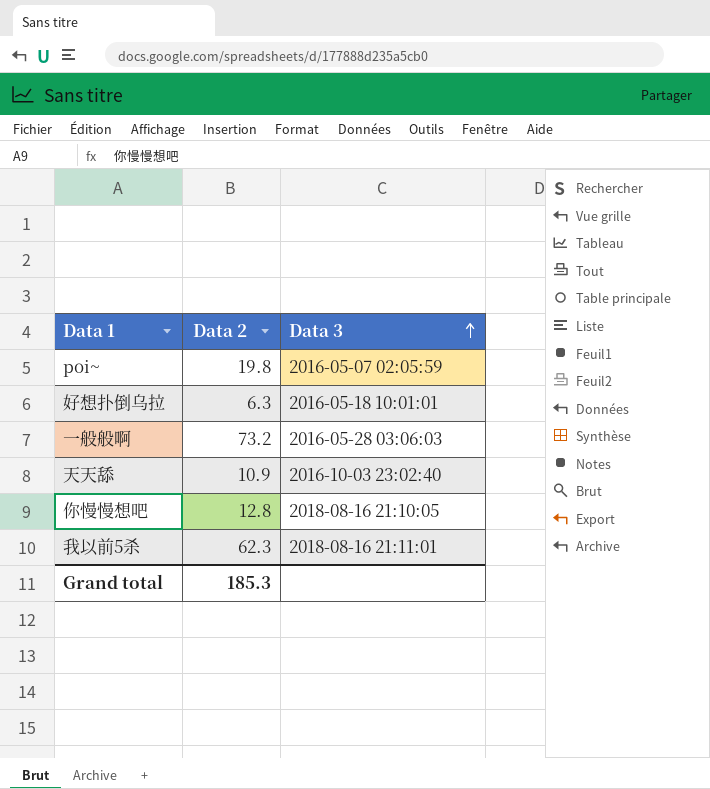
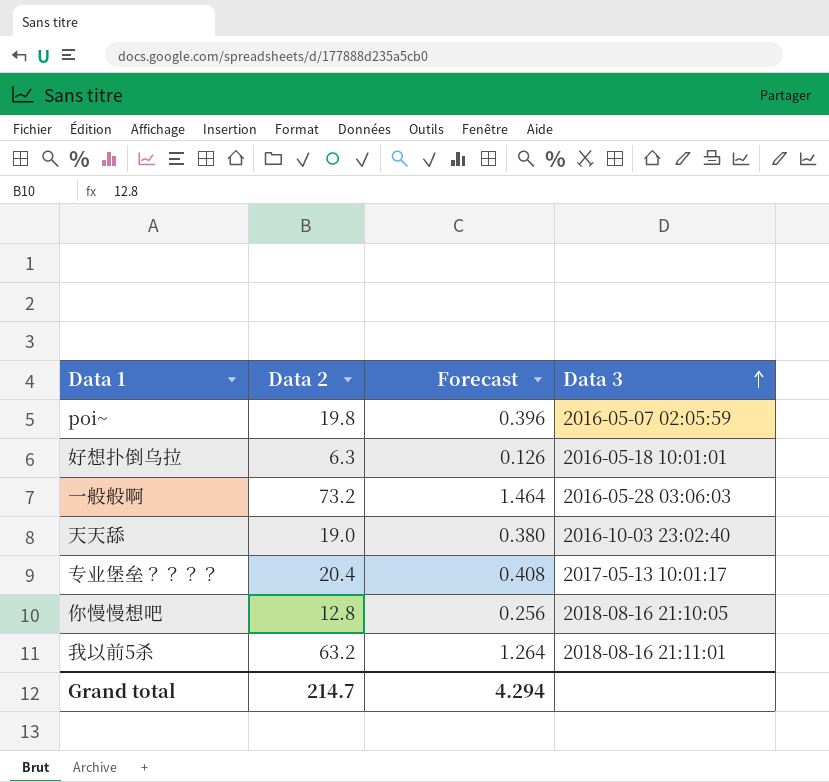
column Forecast | formula: none -> [Data 2] * 0.02
天天舔 | Data 2: 10.9 -> 19.0
row 专业堡垒？？？？: none -> 20.4 | 0.408 | 2017-05-13 10:01:17
我以前5杀 | Data 2: 62.3 -> 63.2
Grand total | Data 2: 185.3 -> 214.7

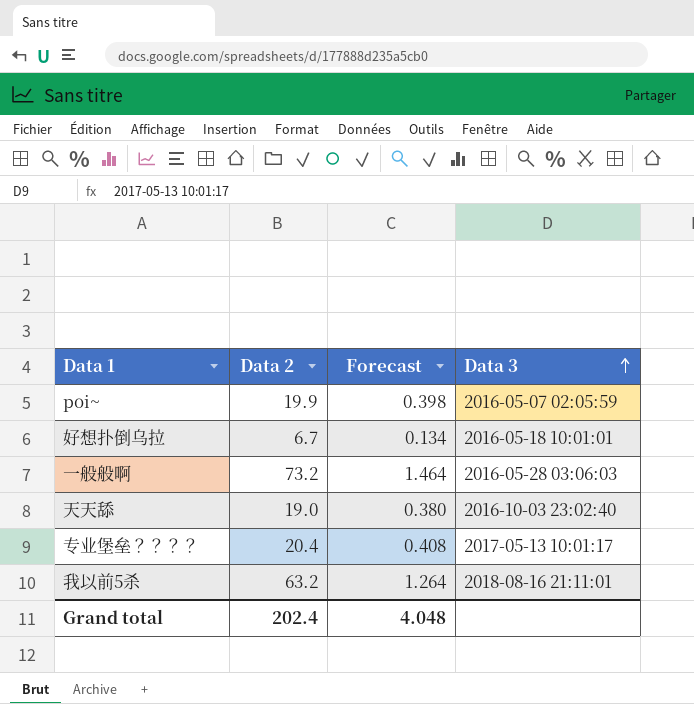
row 你慢慢想吧: 12.8 | 0.256 | 2018-08-16 21:10:05 -> none
poi~ | Data 2: 19.8 -> 19.9
poi~ | Forecast: 0.396 -> 0.398
好想扑倒乌拉 | Data 2: 6.3 -> 6.7
好想扑倒乌拉 | Forecast: 0.126 -> 0.134
Grand total | Data 2: 214.7 -> 202.4
Grand total | Forecast: 4.294 -> 4.048

